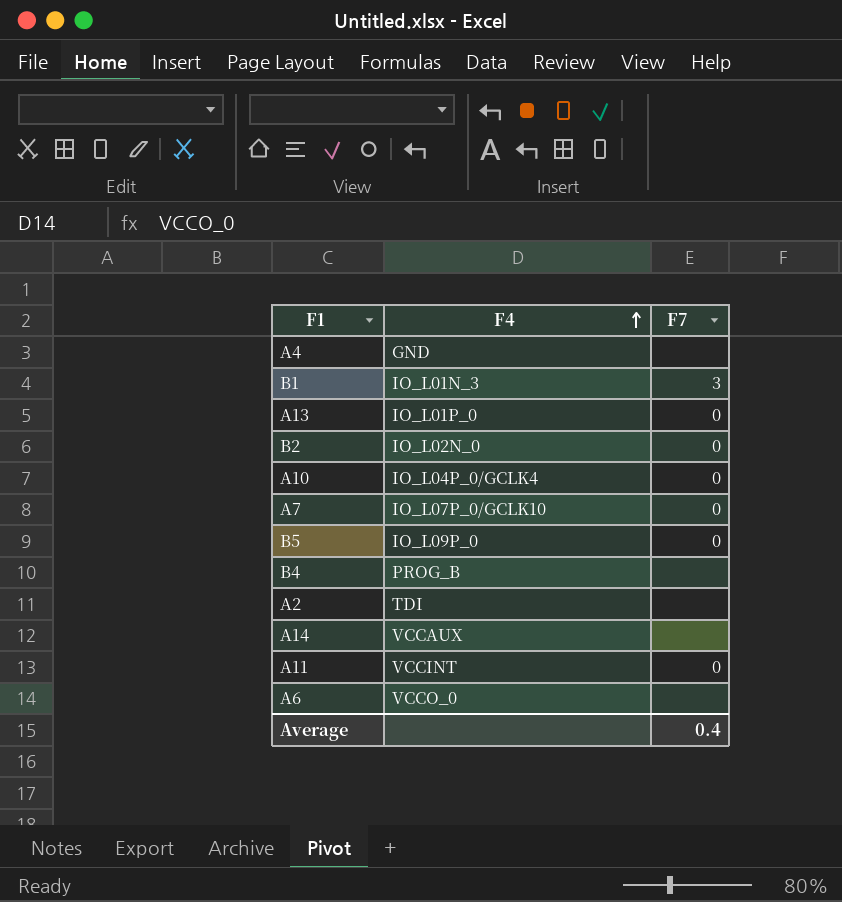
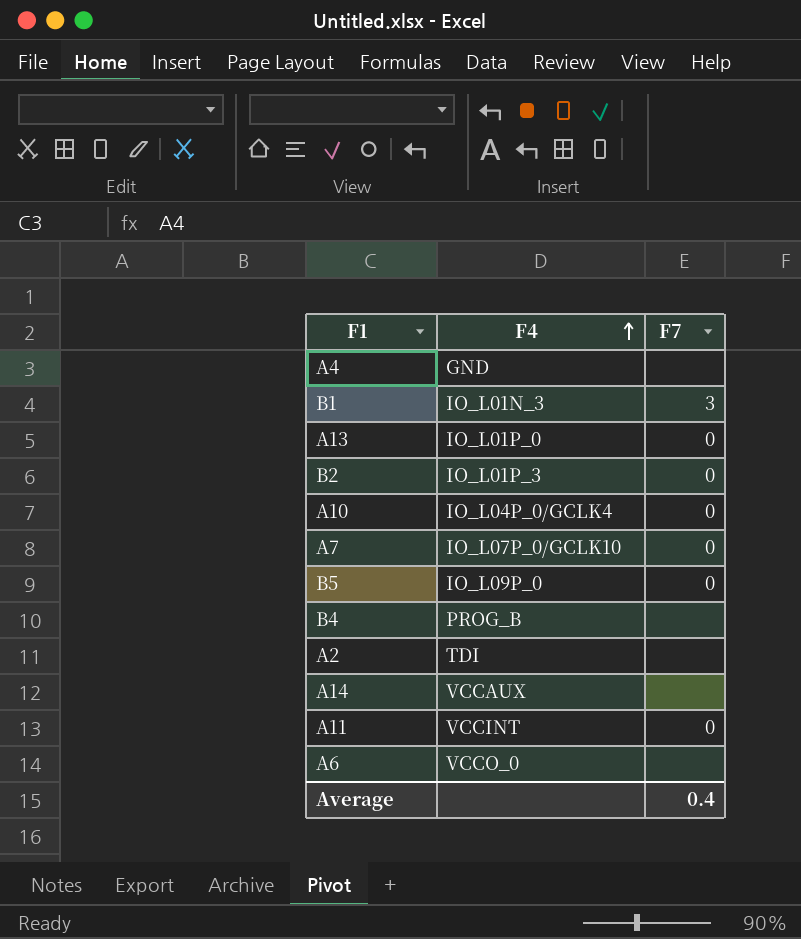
B2 | F4: IO_L02N_0 -> IO_L01P_3

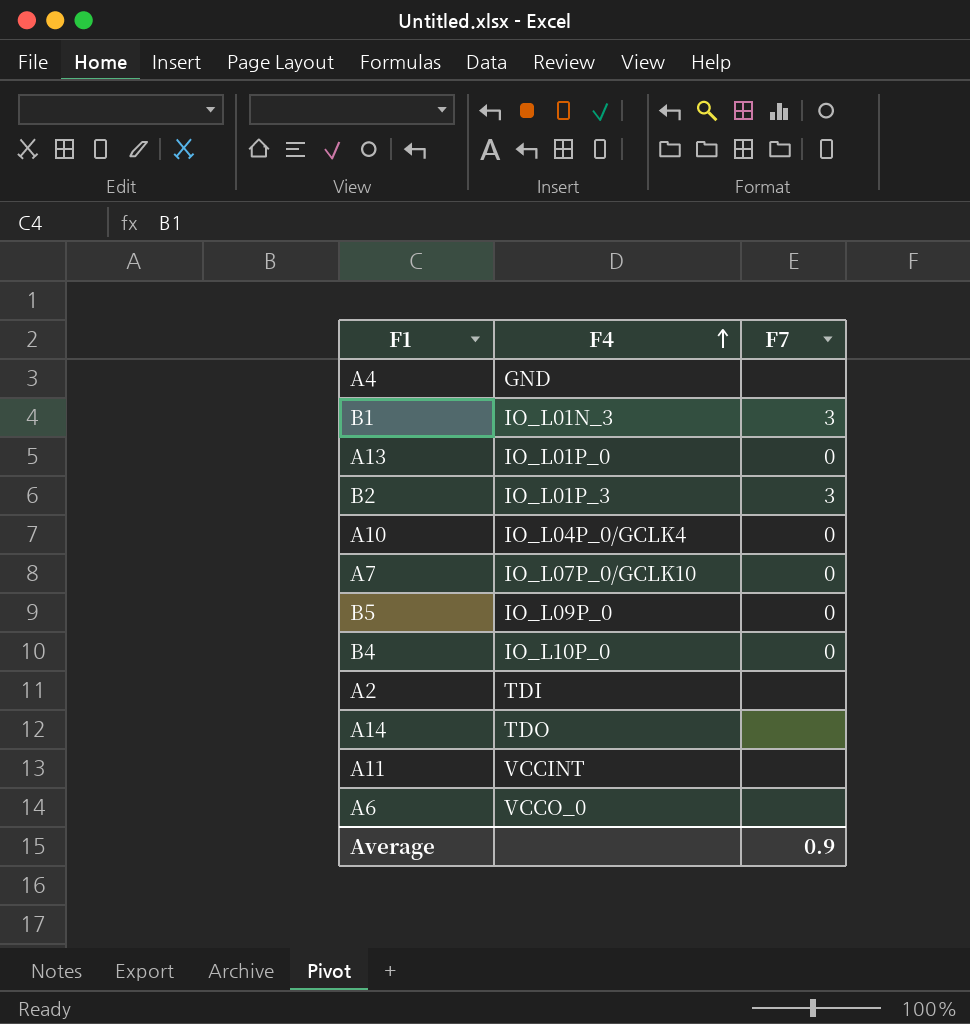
B2 | F7: 0 -> 3
B4 | F4: PROG_B -> IO_L10P_0
B4 | F7: none -> 0
A14 | F4: VCCAUX -> TDO
A11 | F7: 0 -> none
Average | F7: 0.4 -> 0.9

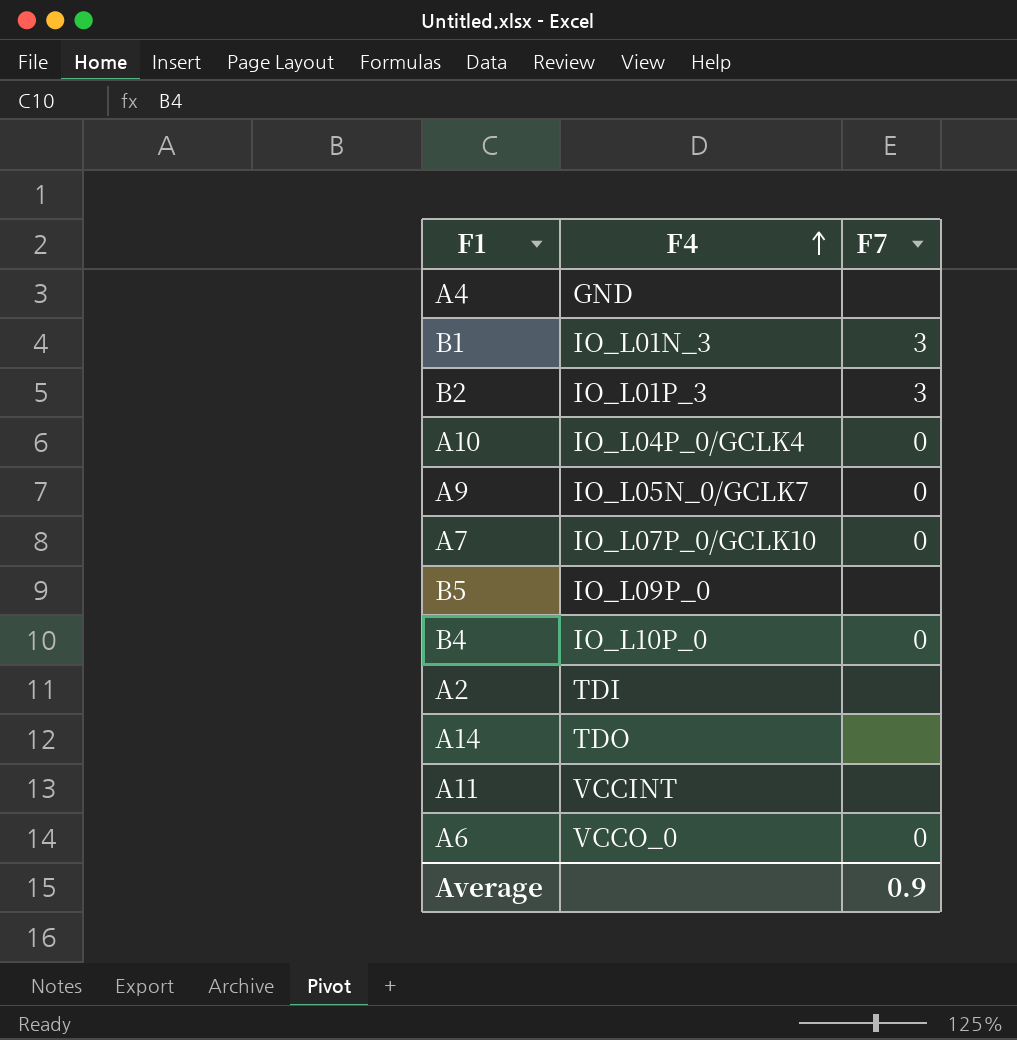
row A13: IO_L01P_0 | 0 -> none
row A9: none -> IO_L05N_0/GCLK7 | 0
B5 | F7: 0 -> none
A6 | F7: none -> 0

